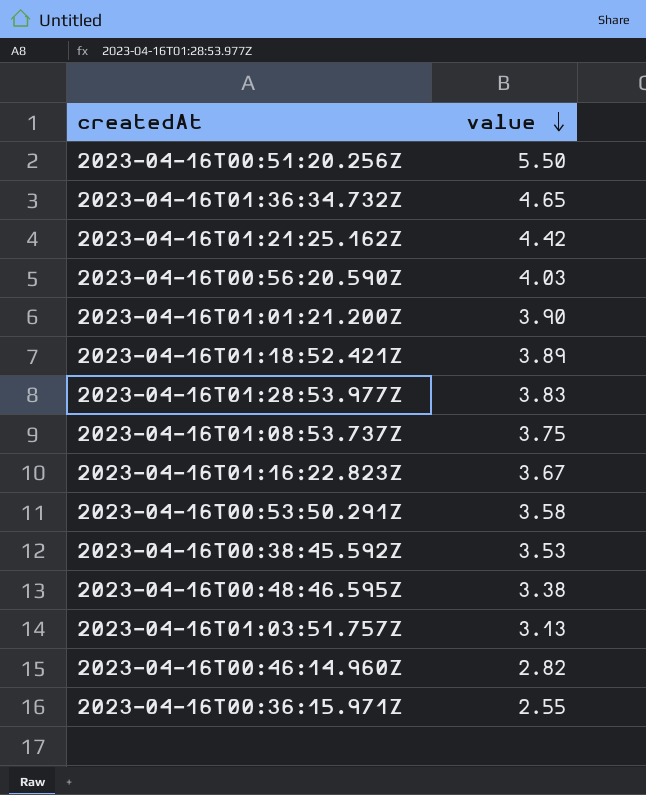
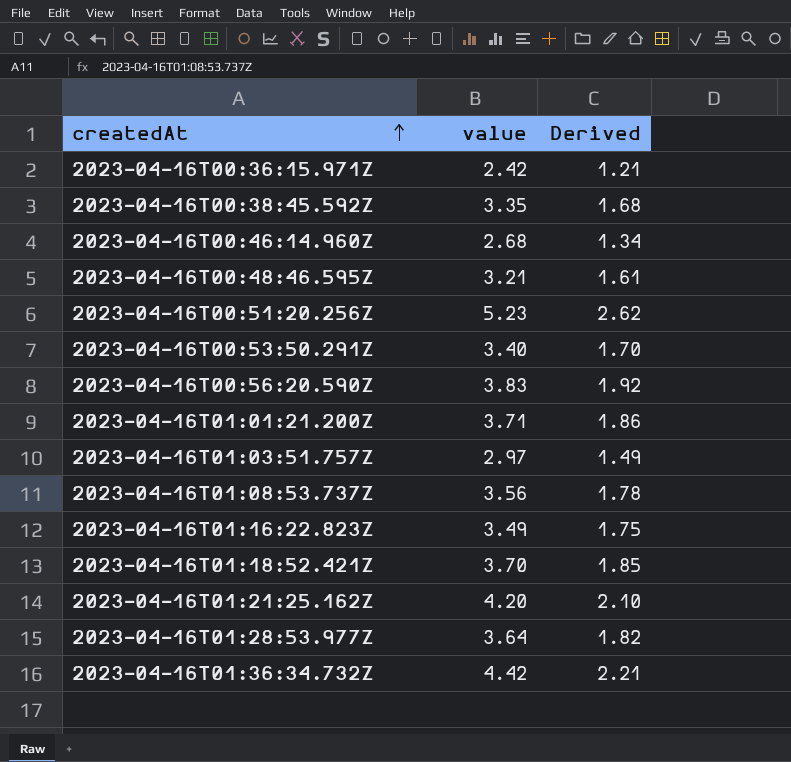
row order: value descending -> createdAt ascending
column Derived | formula: none -> [value] * 0.5
2023-04-16T00:36:15.971Z | value: 2.55 -> 2.42
2023-04-16T00:38:45.592Z | value: 3.53 -> 3.35
2023-04-16T00:46:14.960Z | value: 2.82 -> 2.68
2023-04-16T00:48:46.595Z | value: 3.38 -> 3.21
2023-04-16T00:51:20.256Z | value: 5.50 -> 5.23
2023-04-16T00:53:50.291Z | value: 3.58 -> 3.40
2023-04-16T00:56:20.590Z | value: 4.03 -> 3.83
2023-04-16T01:01:21.200Z | value: 3.90 -> 3.71
2023-04-16T01:03:51.757Z | value: 3.13 -> 2.97
2023-04-16T01:08:53.737Z | value: 3.75 -> 3.56
2023-04-16T01:16:22.823Z | value: 3.67 -> 3.49
2023-04-16T01:18:52.421Z | value: 3.89 -> 3.70
2023-04-16T01:21:25.162Z | value: 4.42 -> 4.20
2023-04-16T01:28:53.977Z | value: 3.83 -> 3.64
2023-04-16T01:36:34.732Z | value: 4.65 -> 4.42

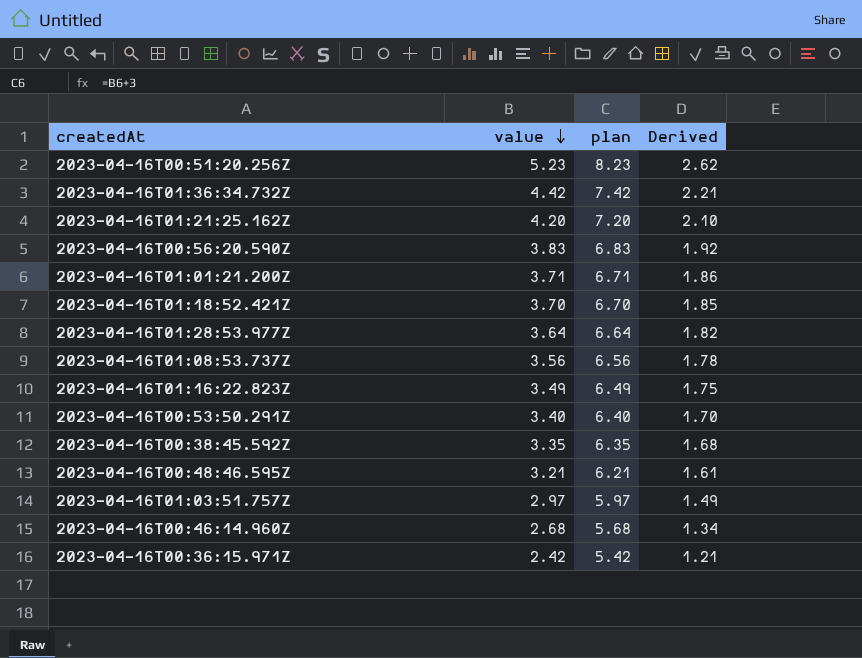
row order: createdAt ascending -> value descending
column plan | formula: none -> [value] + 3

